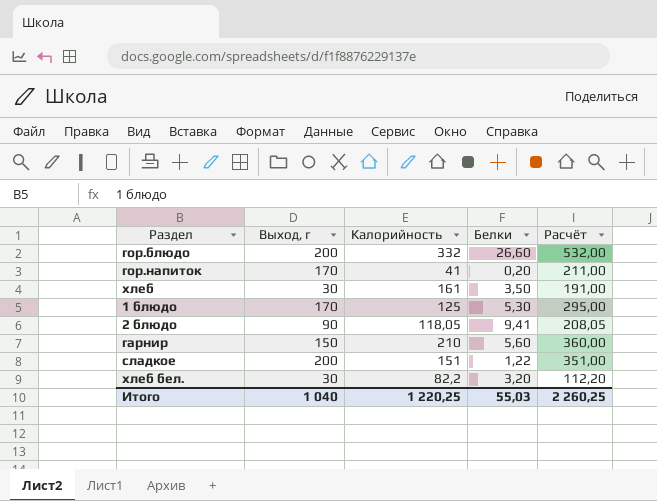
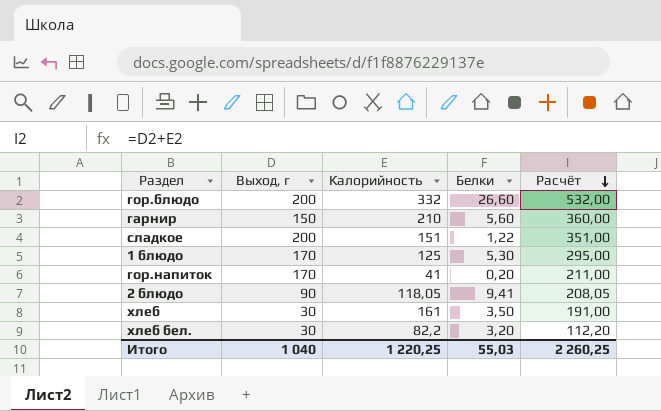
row order: none -> Расчёт descending

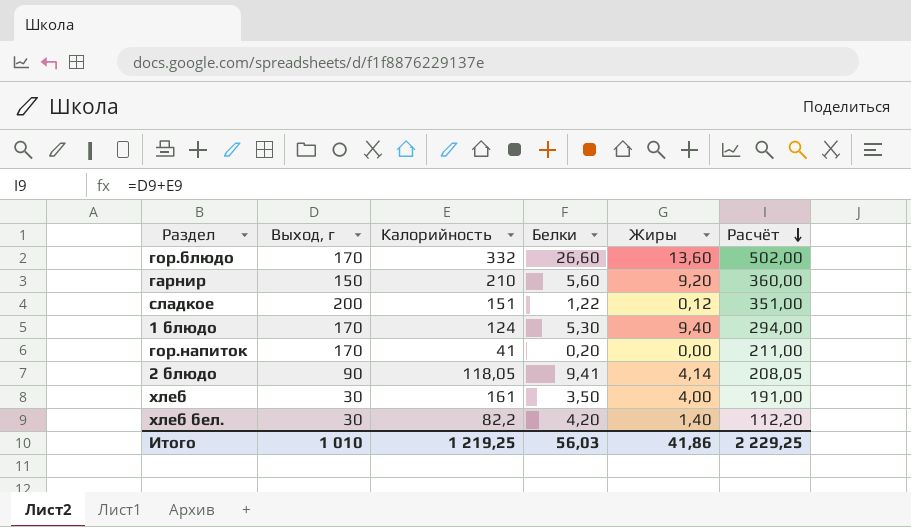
column Жиры | position: none -> 5
гор.блюдо | Выход, г: 200 -> 170
гор.блюдо | Расчёт: 532,00 -> 502,00
1 блюдо | Калорийность: 125 -> 124
1 блюдо | Расчёт: 295,00 -> 294,00
хлеб бел. | Белки: 3,20 -> 4,20
Итого | Выход, г: 1 040 -> 1 010
Итого | Калорийность: 1 220,25 -> 1 219,25
Итого | Белки: 55,03 -> 56,03
Итого | Расчёт: 2 260,25 -> 2 229,25

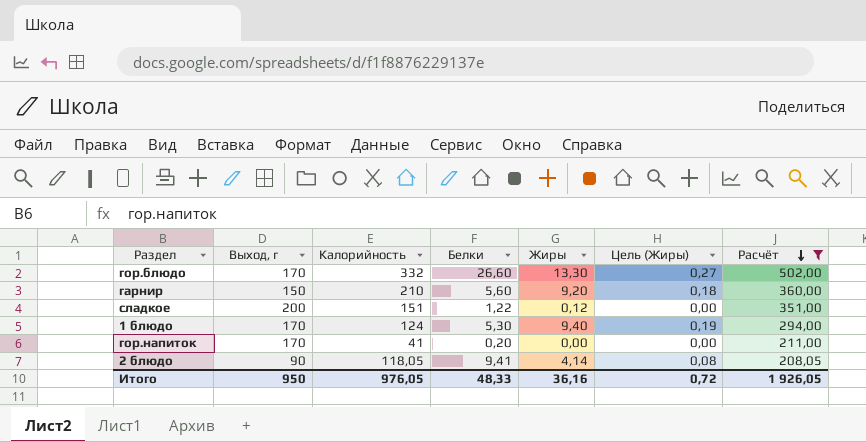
filter: none -> Расчёт >= 208,05
column Цель (Жиры) | formula: none -> [Жиры] * 0,02
гор.блюдо | Жиры: 13,60 -> 13,30
Итого | Выход, г: 1 010 -> 950
Итого | Калорийность: 1 219,25 -> 976,05
Итого | Белки: 56,03 -> 48,33
Итого | Жиры: 41,86 -> 36,16
Итого | Расчёт: 2 229,25 -> 1 926,05

